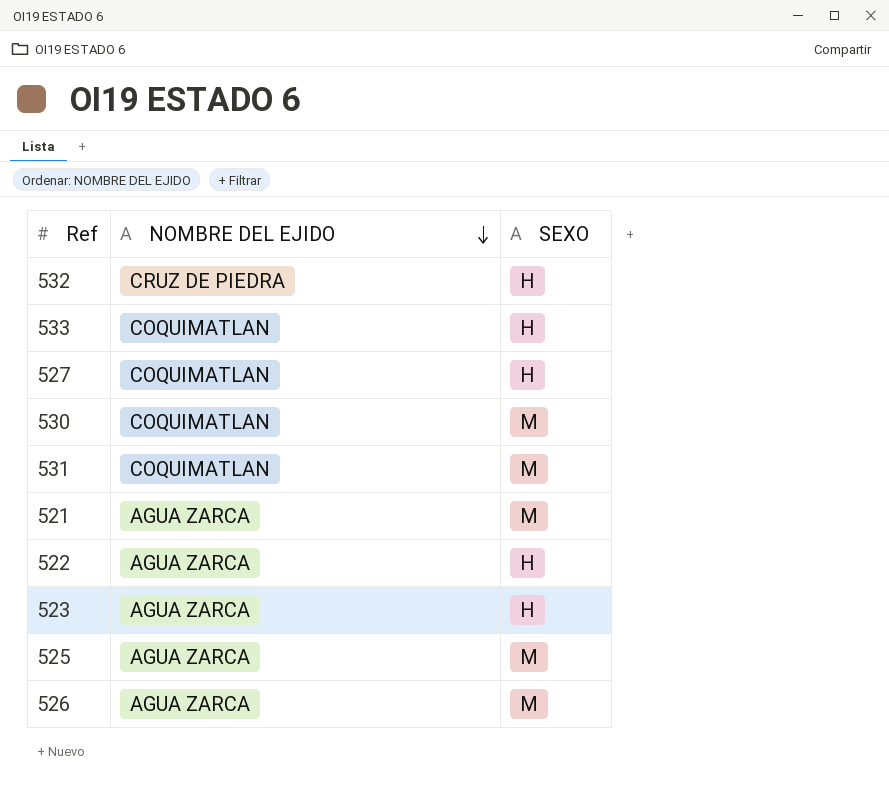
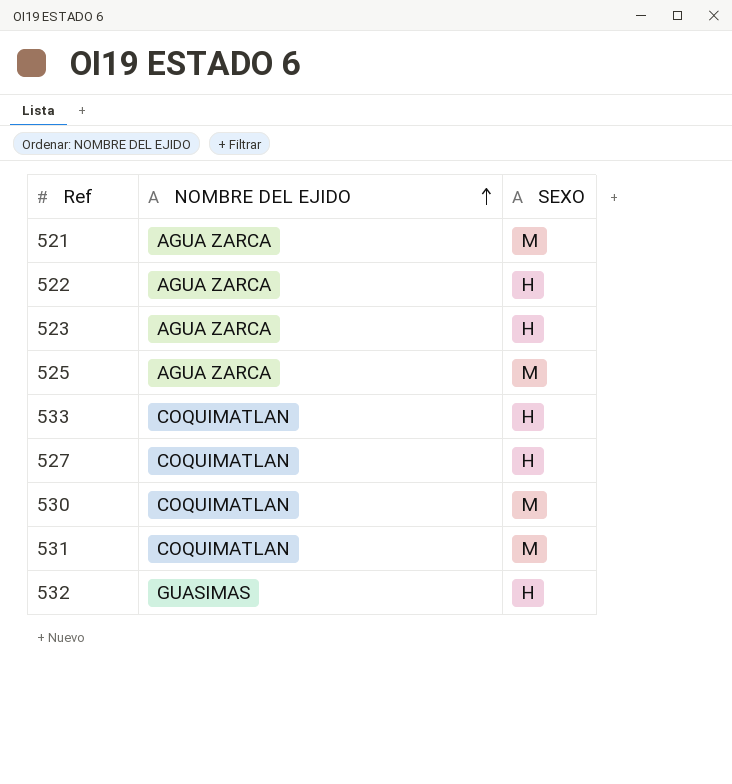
row order: NOMBRE DEL EJIDO descending -> NOMBRE DEL EJIDO ascending
row 526: AGUA ZARCA | M -> none
532 | NOMBRE DEL EJIDO: CRUZ DE PIEDRA -> GUASIMAS

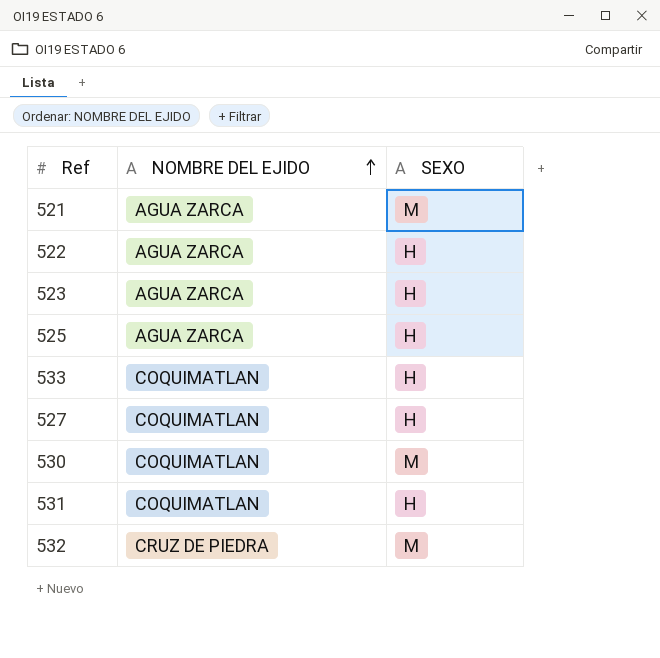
525 | SEXO: M -> H
531 | SEXO: M -> H
532 | NOMBRE DEL EJIDO: GUASIMAS -> CRUZ DE PIEDRA
532 | SEXO: H -> M

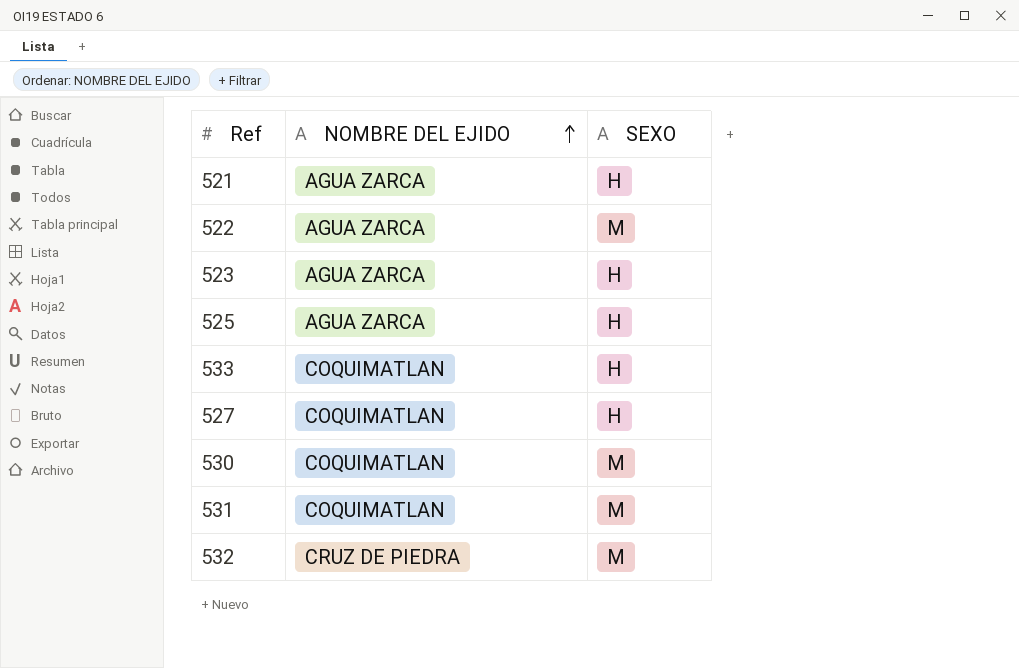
521 | SEXO: M -> H
522 | SEXO: H -> M
531 | SEXO: H -> M

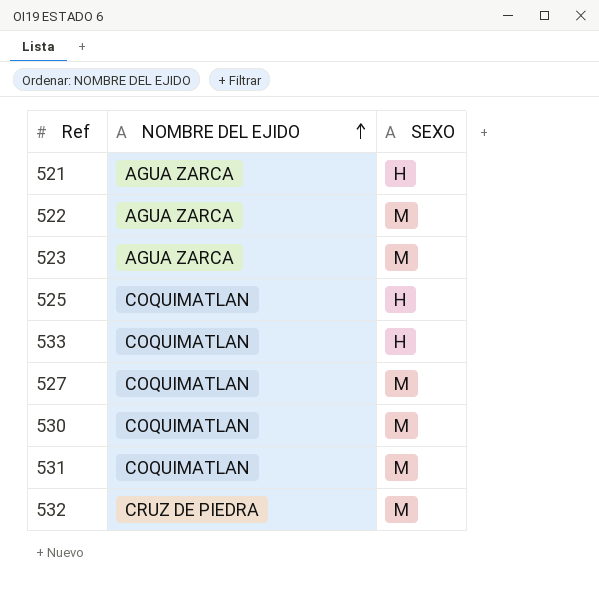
523 | SEXO: H -> M
525 | NOMBRE DEL EJIDO: AGUA ZARCA -> COQUIMATLAN
527 | SEXO: H -> M

